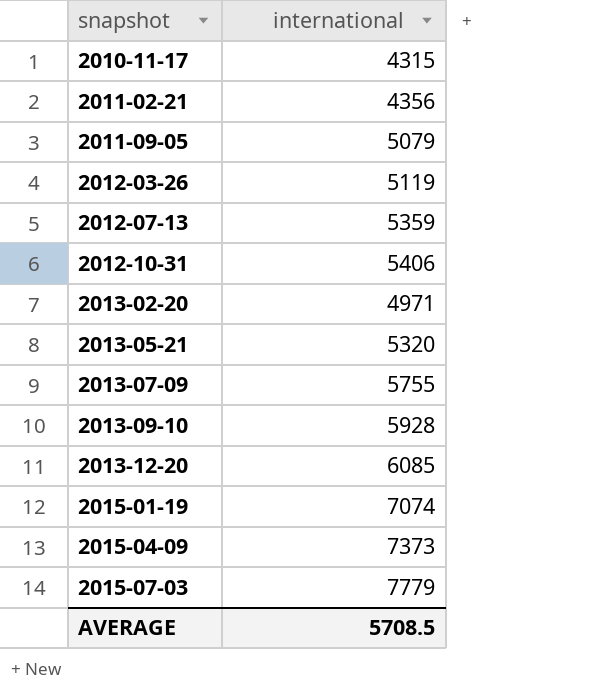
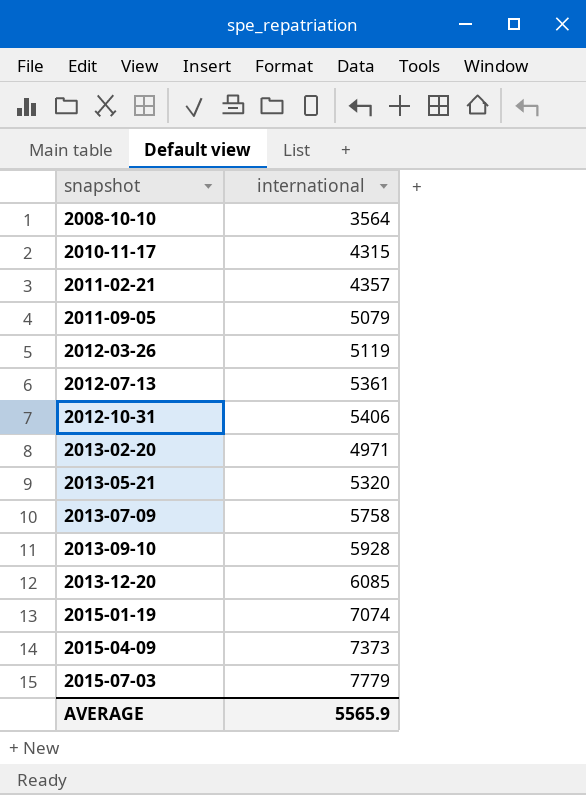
row 2008-10-10: none -> 3564
2011-02-21 | international: 4356 -> 4357
2012-07-13 | international: 5359 -> 5361
2013-07-09 | international: 5755 -> 5758
AVERAGE | international: 5708.5 -> 5565.9

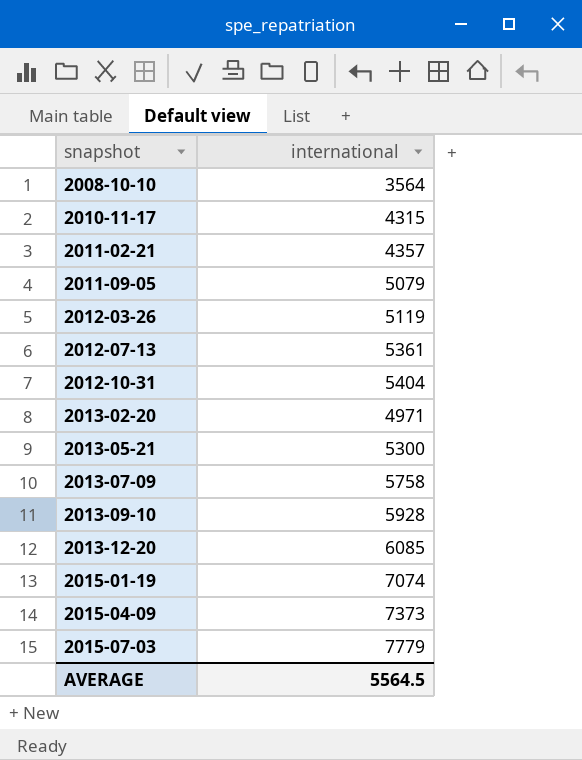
2012-10-31 | international: 5406 -> 5404
2013-05-21 | international: 5320 -> 5300
AVERAGE | international: 5565.9 -> 5564.5

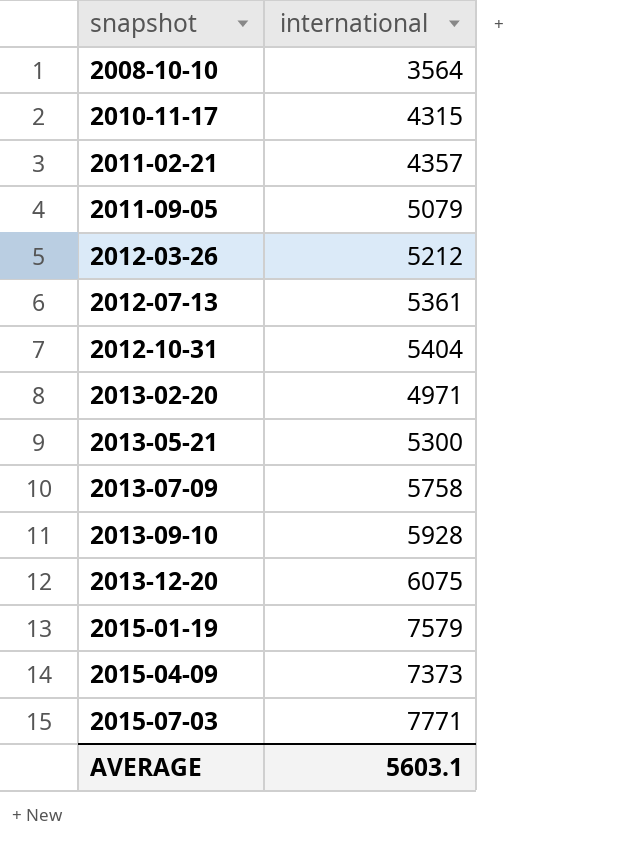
2012-03-26 | international: 5119 -> 5212
2013-12-20 | international: 6085 -> 6075
2015-01-19 | international: 7074 -> 7579
2015-07-03 | international: 7779 -> 7771
AVERAGE | international: 5564.5 -> 5603.1

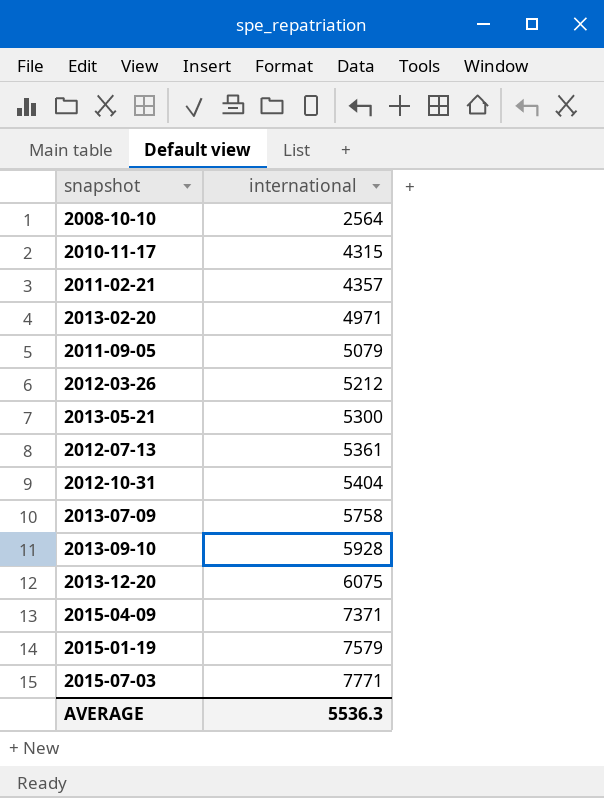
row order: snapshot ascending -> international ascending
2008-10-10 | international: 3564 -> 2564
2015-04-09 | international: 7373 -> 7371
AVERAGE | international: 5603.1 -> 5536.3

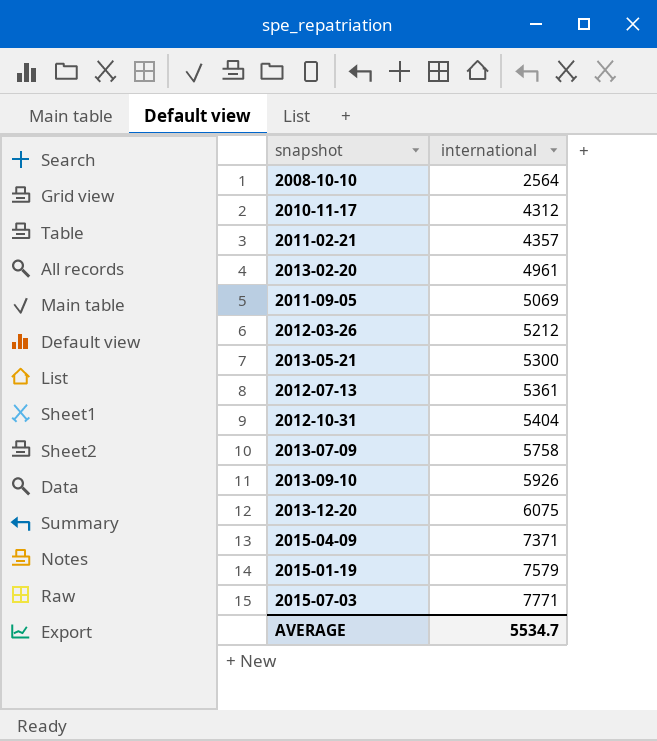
2010-11-17 | international: 4315 -> 4312
2013-02-20 | international: 4971 -> 4961
2011-09-05 | international: 5079 -> 5069
2013-09-10 | international: 5928 -> 5926
AVERAGE | international: 5536.3 -> 5534.7

